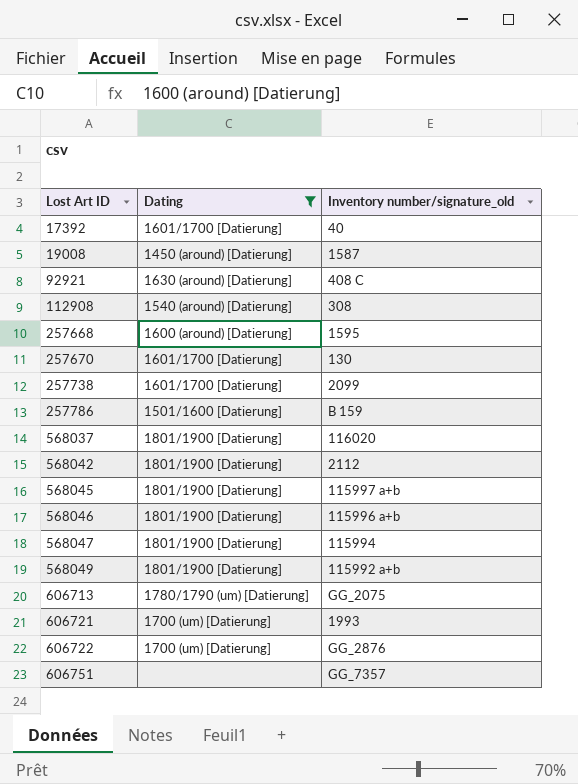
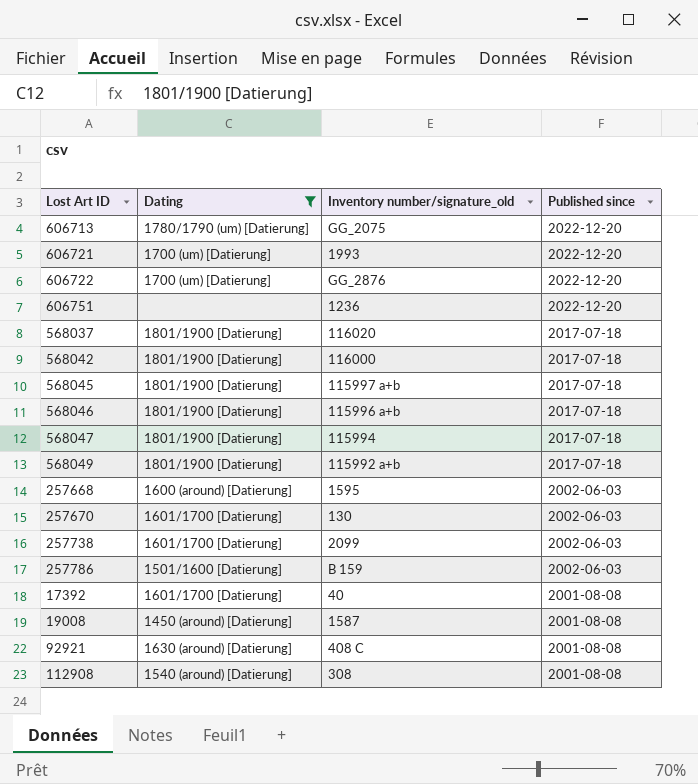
row order: Lost Art ID ascending -> Published since descending
column Published since | position: none -> 4
606751 | Inventory number/signature_old: GG_7357 -> 1236
568042 | Inventory number/signature_old: 2112 -> 116000

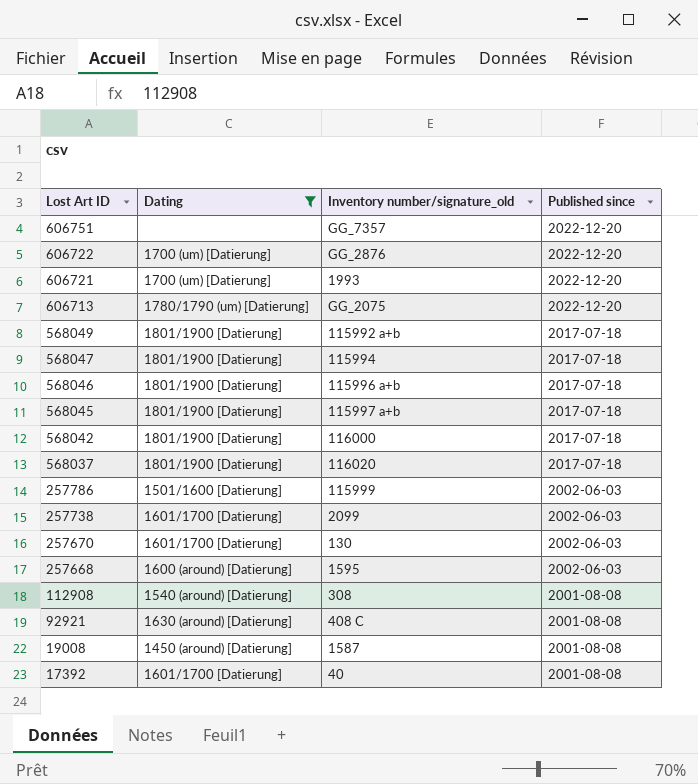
row order: Published since descending -> Lost Art ID descending
606751 | Inventory number/signature_old: 1236 -> GG_7357
257786 | Inventory number/signature_old: B 159 -> 115999

